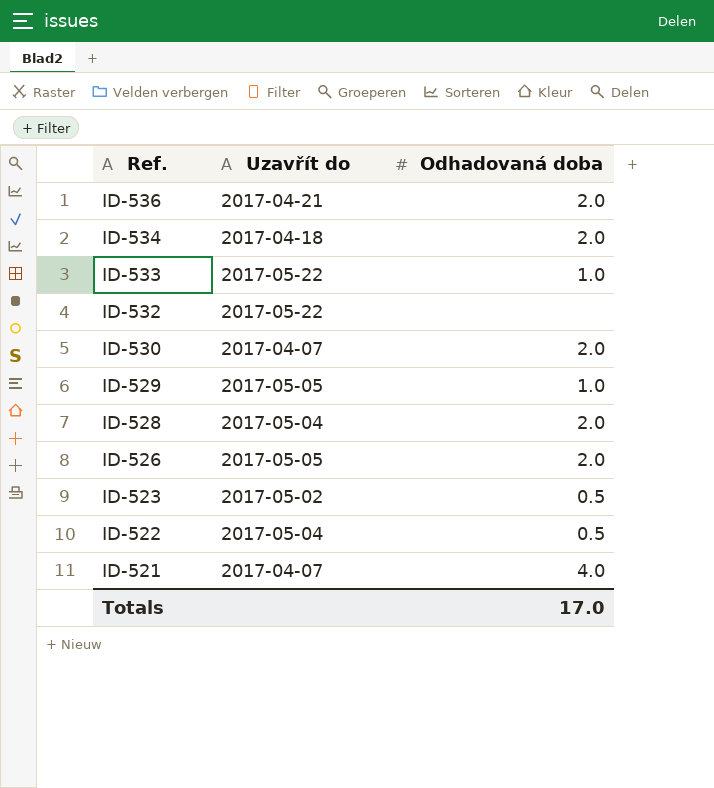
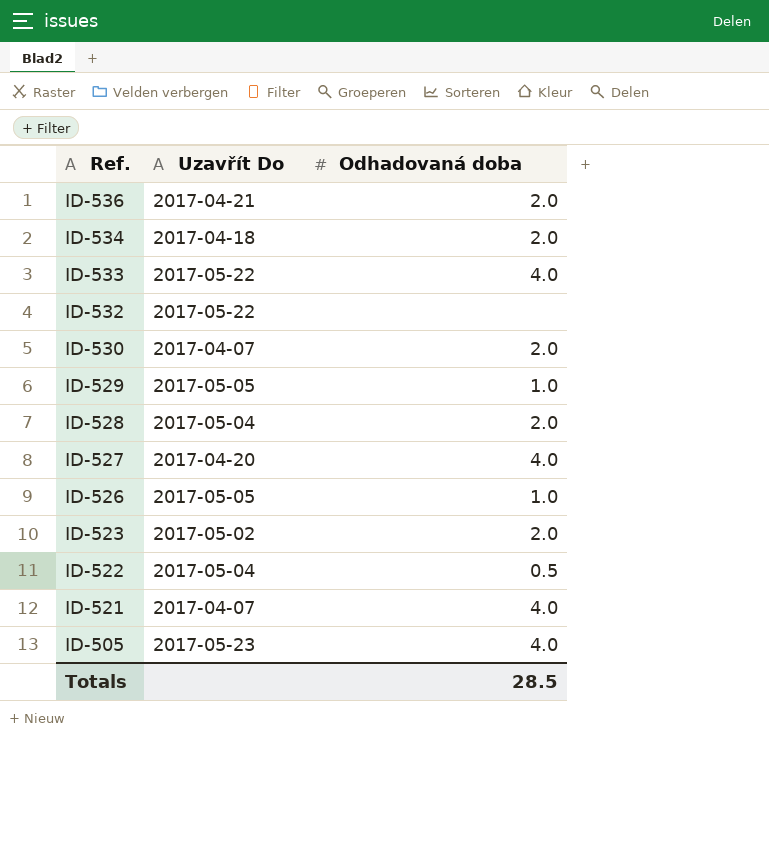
column name: Uzavřít do -> Uzavřít Do
ID-533 | Odhadovaná doba: 1.0 -> 4.0
row ID-527: none -> 2017-04-20 | 4.0
ID-526 | Odhadovaná doba: 2.0 -> 1.0
ID-523 | Odhadovaná doba: 0.5 -> 2.0
row ID-505: none -> 2017-05-23 | 4.0
Totals | Odhadovaná doba: 17.0 -> 28.5

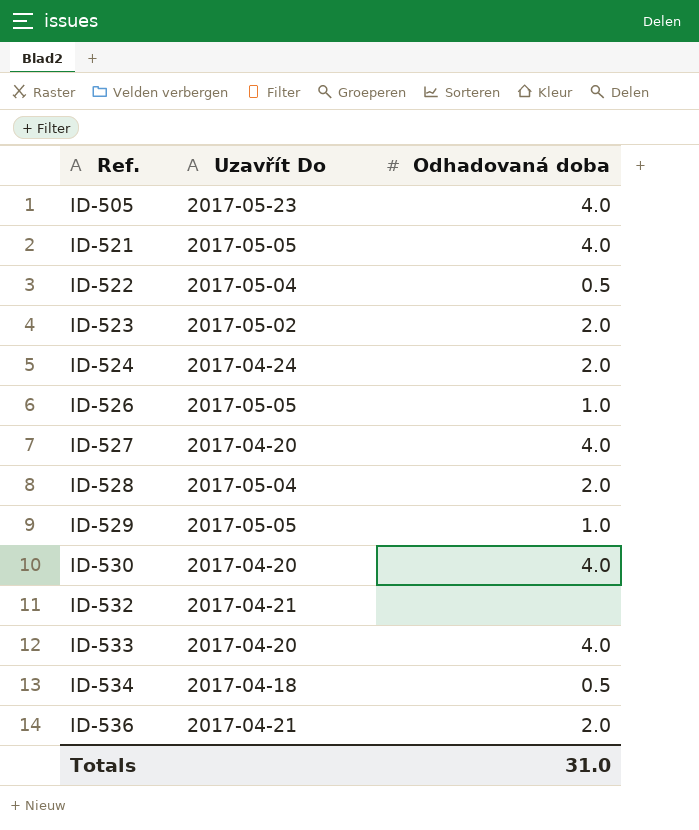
row order: Ref. descending -> Ref. ascending
ID-521 | Uzavřít Do: 2017-04-07 -> 2017-05-05
row ID-524: none -> 2017-04-24 | 2.0
ID-530 | Uzavřít Do: 2017-04-07 -> 2017-04-20
ID-530 | Odhadovaná doba: 2.0 -> 4.0
ID-532 | Uzavřít Do: 2017-05-22 -> 2017-04-21
ID-533 | Uzavřít Do: 2017-05-22 -> 2017-04-20
ID-534 | Odhadovaná doba: 2.0 -> 0.5
Totals | Odhadovaná doba: 28.5 -> 31.0

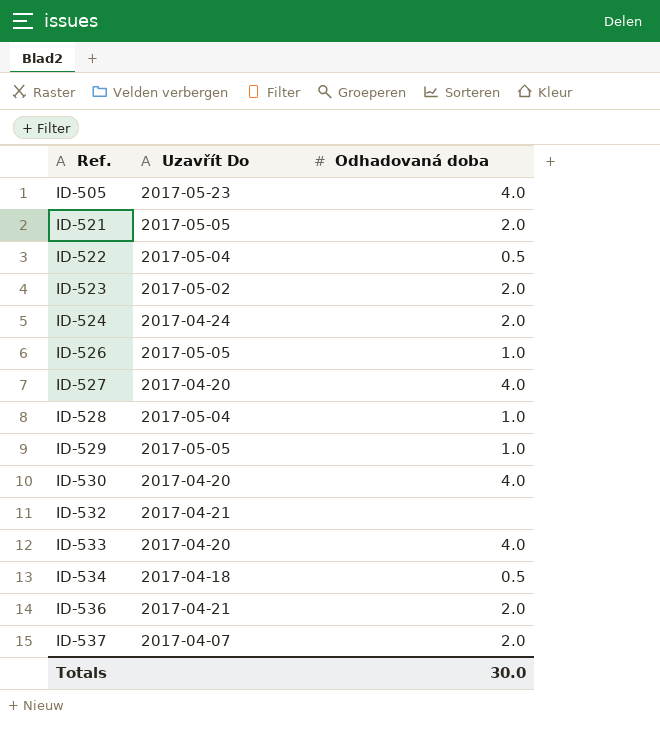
ID-521 | Odhadovaná doba: 4.0 -> 2.0
ID-528 | Odhadovaná doba: 2.0 -> 1.0
row ID-537: none -> 2017-04-07 | 2.0
Totals | Odhadovaná doba: 31.0 -> 30.0

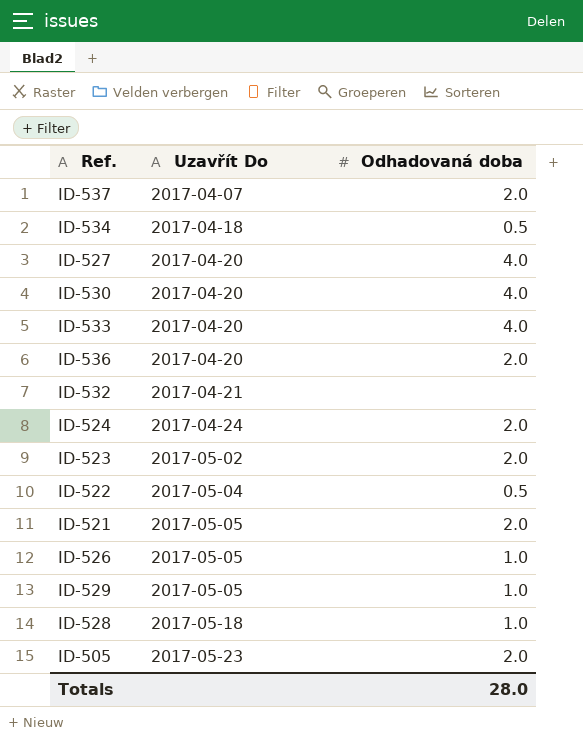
row order: Ref. ascending -> Uzavřít Do ascending
ID-536 | Uzavřít Do: 2017-04-21 -> 2017-04-20
ID-528 | Uzavřít Do: 2017-05-04 -> 2017-05-18
ID-505 | Odhadovaná doba: 4.0 -> 2.0
Totals | Odhadovaná doba: 30.0 -> 28.0

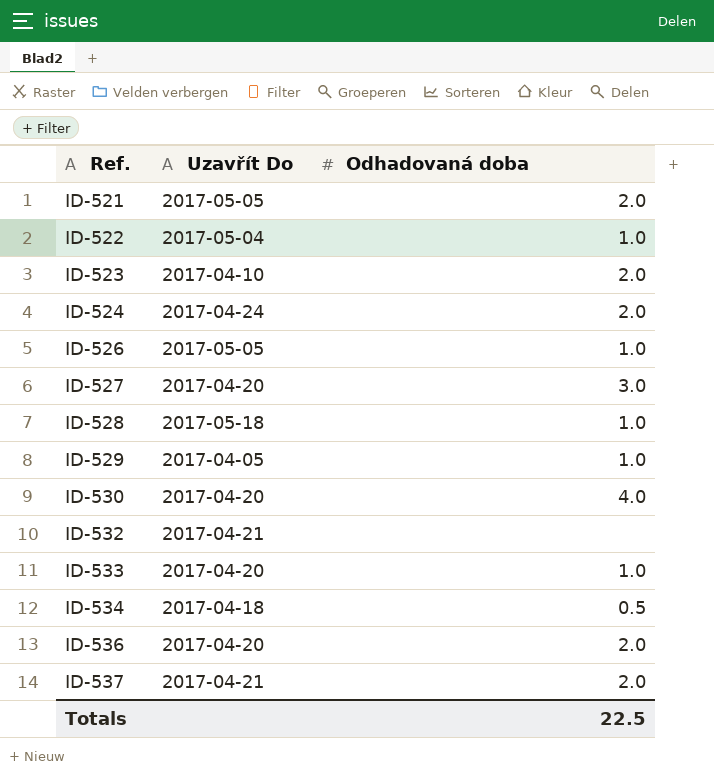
row order: Uzavřít Do ascending -> Ref. ascending
row ID-505: 2017-05-23 | 2.0 -> none
ID-522 | Odhadovaná doba: 0.5 -> 1.0
ID-523 | Uzavřít Do: 2017-05-02 -> 2017-04-10
ID-527 | Odhadovaná doba: 4.0 -> 3.0
ID-529 | Uzavřít Do: 2017-05-05 -> 2017-04-05
ID-533 | Odhadovaná doba: 4.0 -> 1.0
ID-537 | Uzavřít Do: 2017-04-07 -> 2017-04-21
Totals | Odhadovaná doba: 28.0 -> 22.5

